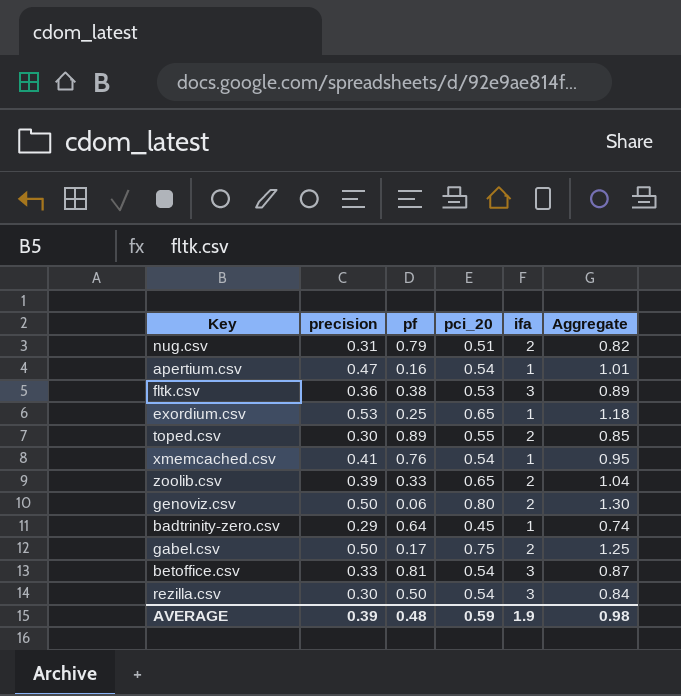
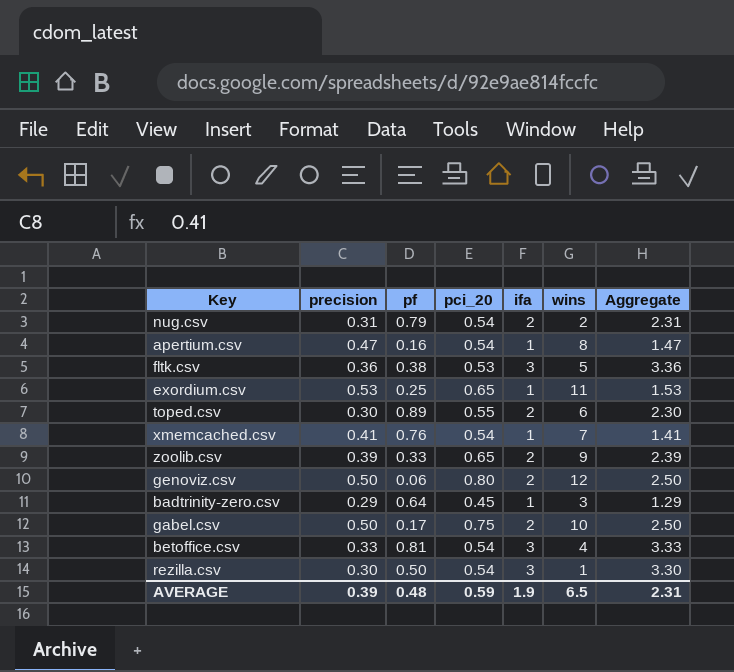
column wins | position: none -> 6
column Aggregate | formula: [precision] + [pci_20] -> [precision] + [ifa]
nug.csv | pci_20: 0.51 -> 0.54
AVERAGE | Aggregate: 0.98 -> 2.31

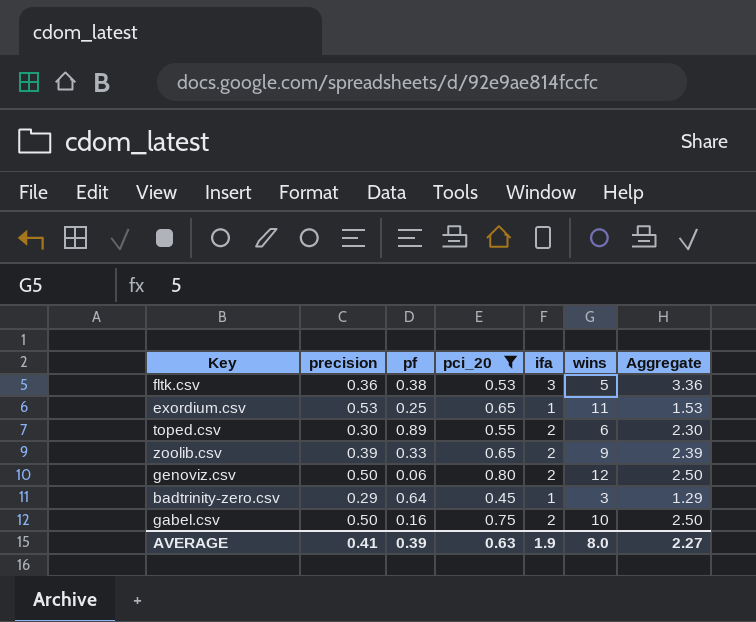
filter: none -> pci_20 != 0.54
gabel.csv | pf: 0.17 -> 0.16
AVERAGE | precision: 0.39 -> 0.41
AVERAGE | pf: 0.48 -> 0.39
AVERAGE | pci_20: 0.59 -> 0.63
AVERAGE | wins: 6.5 -> 8.0
AVERAGE | Aggregate: 2.31 -> 2.27

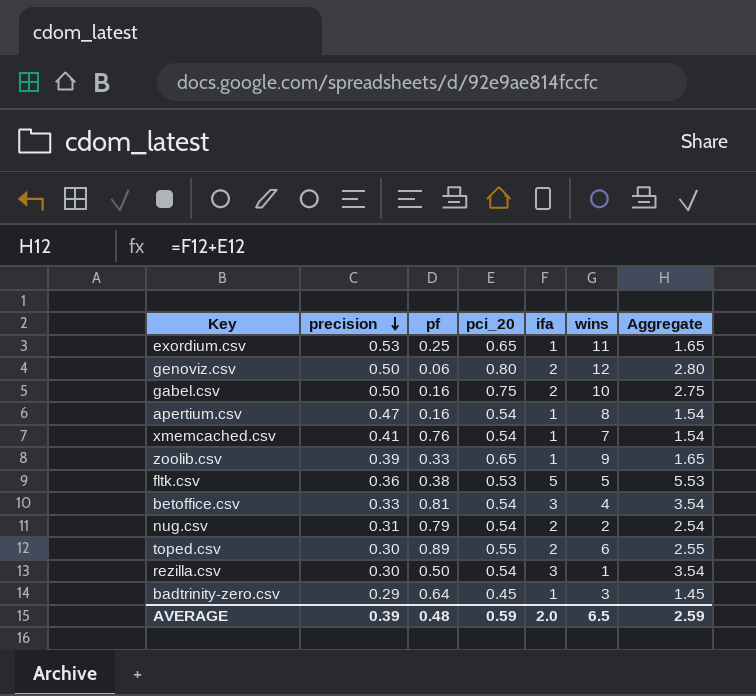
filter: pci_20 != 0.54 -> none
row order: none -> precision descending
column Aggregate | formula: [precision] + [ifa] -> [pci_20] + [ifa]
zoolib.csv | ifa: 2 -> 1
fltk.csv | ifa: 3 -> 5
AVERAGE | precision: 0.41 -> 0.39
AVERAGE | pf: 0.39 -> 0.48
AVERAGE | pci_20: 0.63 -> 0.59
AVERAGE | ifa: 1.9 -> 2.0
AVERAGE | wins: 8.0 -> 6.5
AVERAGE | Aggregate: 2.27 -> 2.59

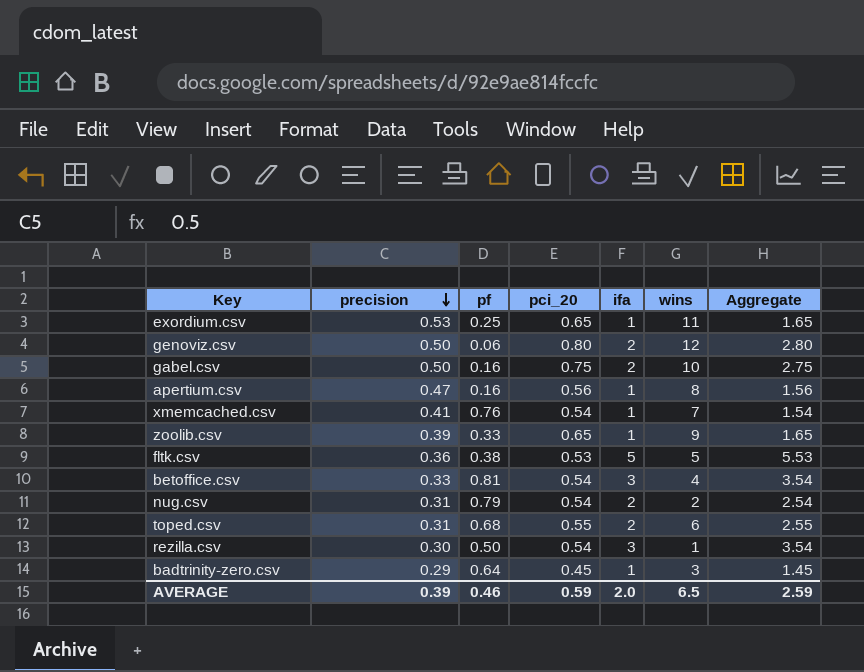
apertium.csv | pci_20: 0.54 -> 0.56
apertium.csv | Aggregate: 1.54 -> 1.56
toped.csv | precision: 0.30 -> 0.31
toped.csv | pf: 0.89 -> 0.68
AVERAGE | pf: 0.48 -> 0.46

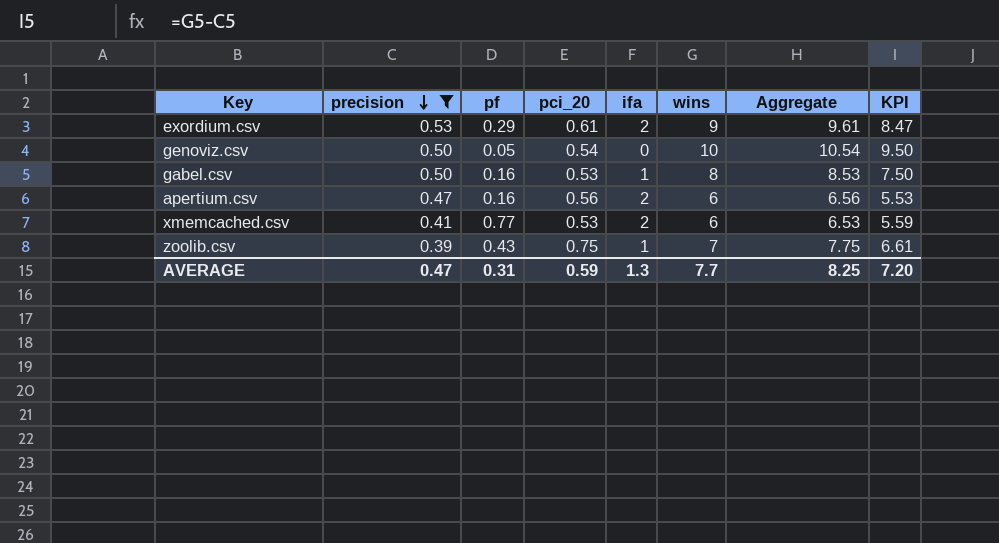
filter: none -> precision >= 0.39
column Aggregate | formula: [pci_20] + [ifa] -> [pci_20] + [wins]
column KPI | formula: none -> [wins] - [precision]
exordium.csv | pf: 0.25 -> 0.29
exordium.csv | pci_20: 0.65 -> 0.61
exordium.csv | ifa: 1 -> 2
exordium.csv | wins: 11 -> 9
genoviz.csv | pf: 0.06 -> 0.05
genoviz.csv | pci_20: 0.80 -> 0.54
genoviz.csv | ifa: 2 -> 0
genoviz.csv | wins: 12 -> 10
gabel.csv | pci_20: 0.75 -> 0.53
gabel.csv | ifa: 2 -> 1
gabel.csv | wins: 10 -> 8
apertium.csv | ifa: 1 -> 2
apertium.csv | wins: 8 -> 6
xmemcached.csv | pf: 0.76 -> 0.77
xmemcached.csv | pci_20: 0.54 -> 0.53
xmemcached.csv | ifa: 1 -> 2
xmemcached.csv | wins: 7 -> 6
zoolib.csv | pf: 0.33 -> 0.43
zoolib.csv | pci_20: 0.65 -> 0.75
zoolib.csv | wins: 9 -> 7
AVERAGE | precision: 0.39 -> 0.47
AVERAGE | pf: 0.46 -> 0.31
AVERAGE | ifa: 2.0 -> 1.3
AVERAGE | wins: 6.5 -> 7.7
AVERAGE | Aggregate: 2.59 -> 8.25

